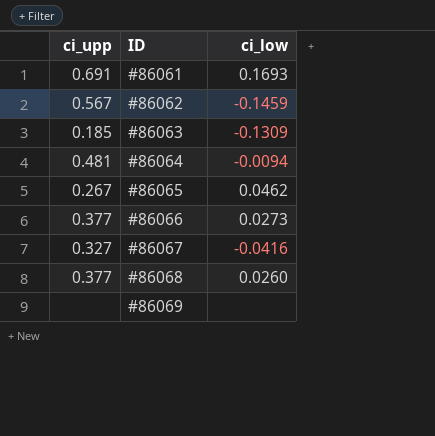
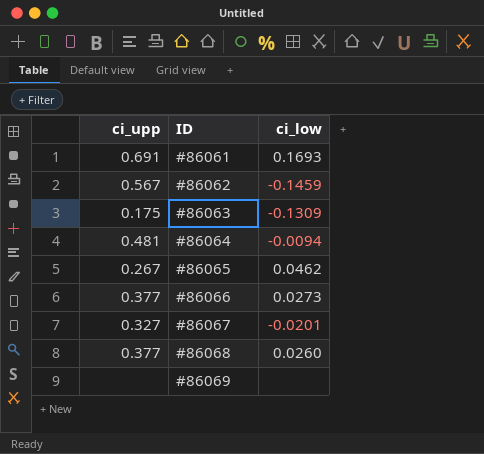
#86063 | ci_upp: 0.185 -> 0.175
#86067 | ci_low: -0.0416 -> -0.0201

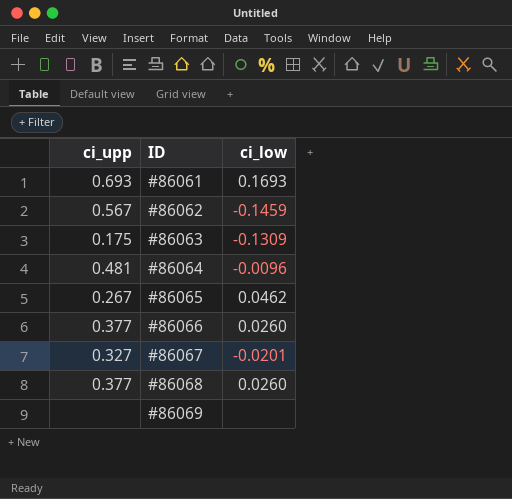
#86061 | ci_upp: 0.691 -> 0.693
#86064 | ci_low: -0.0094 -> -0.0096
#86066 | ci_low: 0.0273 -> 0.0260

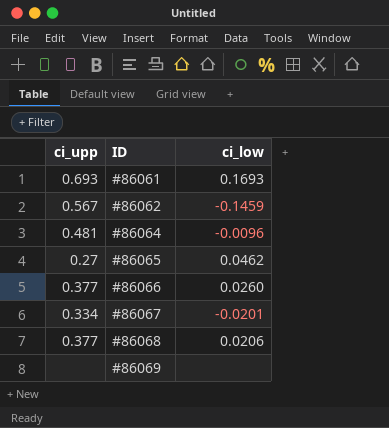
row #86063: 0.175 | -0.1309 -> none
#86065 | ci_upp: 0.267 -> 0.27
#86067 | ci_upp: 0.327 -> 0.334
#86068 | ci_low: 0.0260 -> 0.0206

